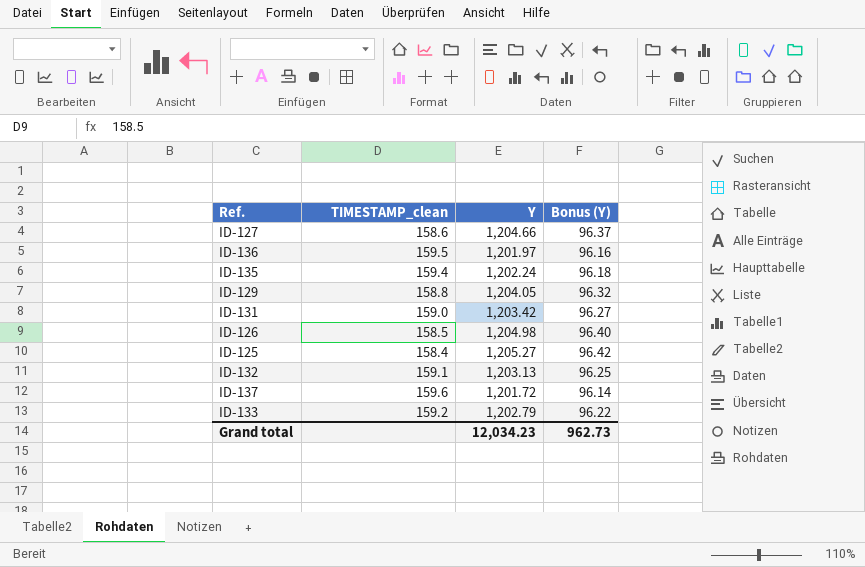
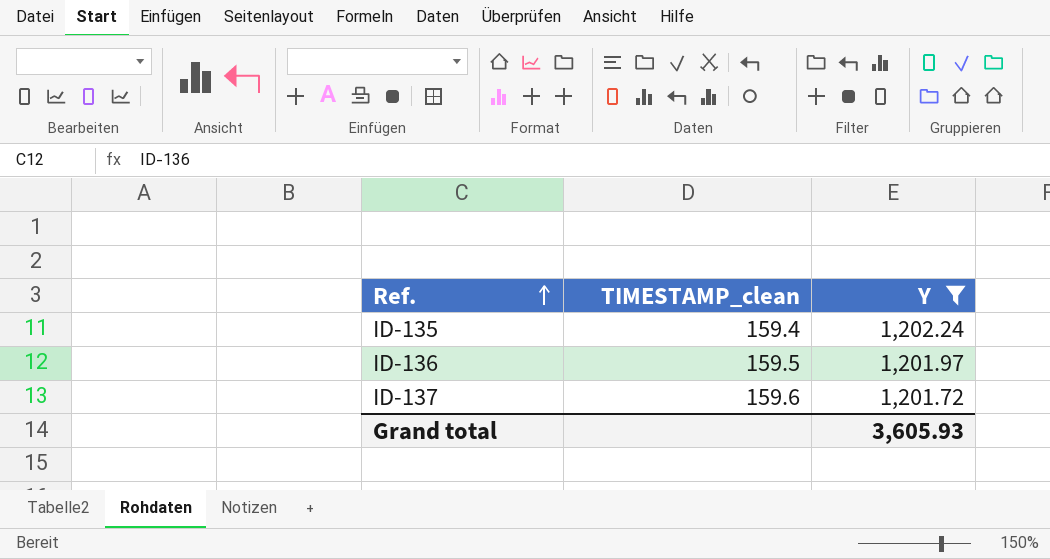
filter: none -> Y <= 1,202.24
row order: none -> Ref. ascending
column Bonus (Y) | formula: [Y] * 0.08 -> none
Grand total | Y: 12,034.23 -> 3,605.93

